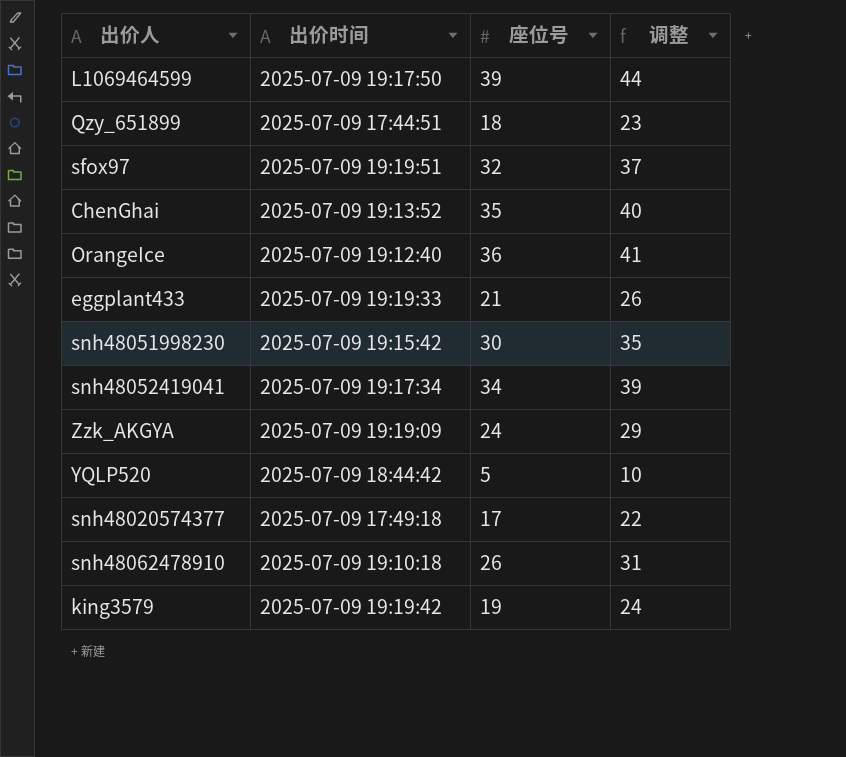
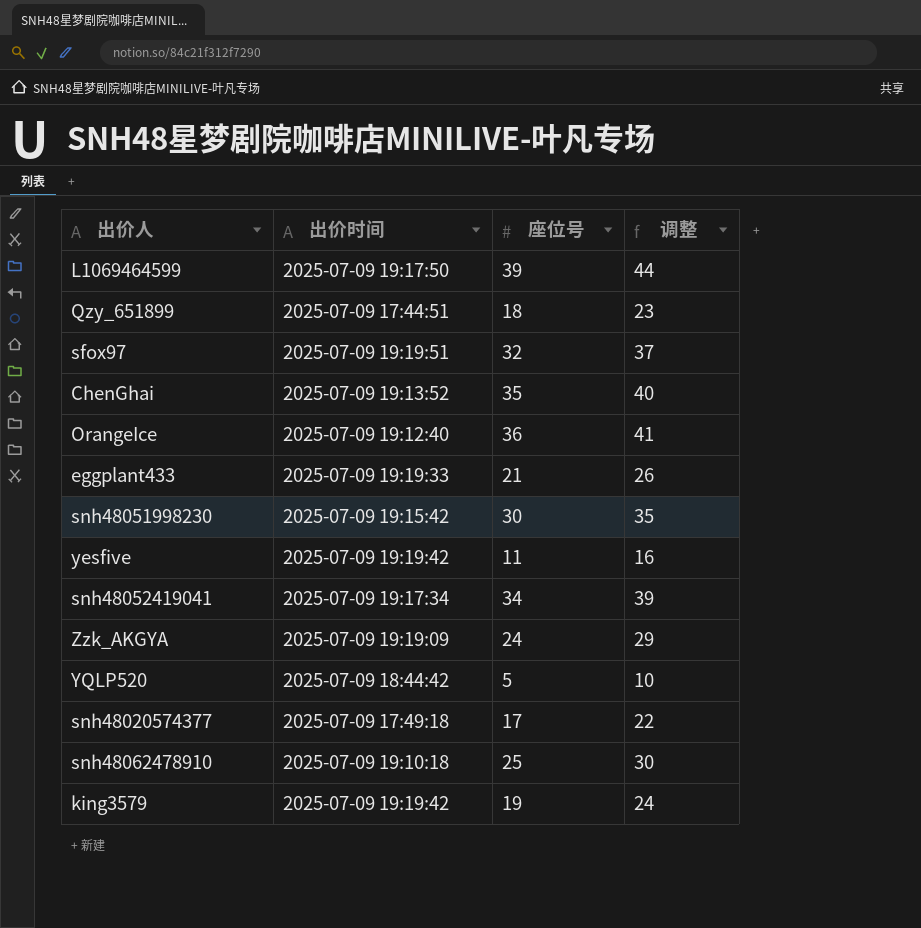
row yesfive: none -> 2025-07-09 19:19:42 | 11 | 16
snh48062478910 | 座位号: 26 -> 25
snh48062478910 | 调整: 31 -> 30

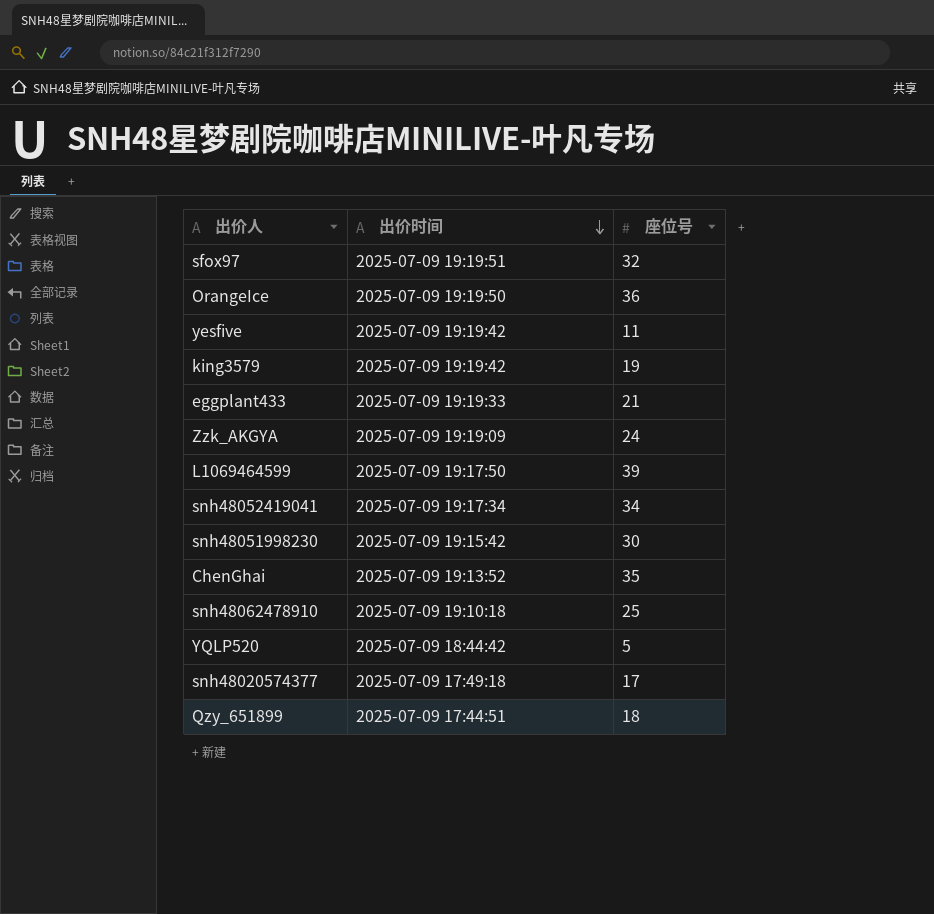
row order: none -> 出价时间 descending
column 调整 | formula: [座位号] + 5 -> none
OrangeIce | 出价时间: 2025-07-09 19:12:40 -> 2025-07-09 19:19:50

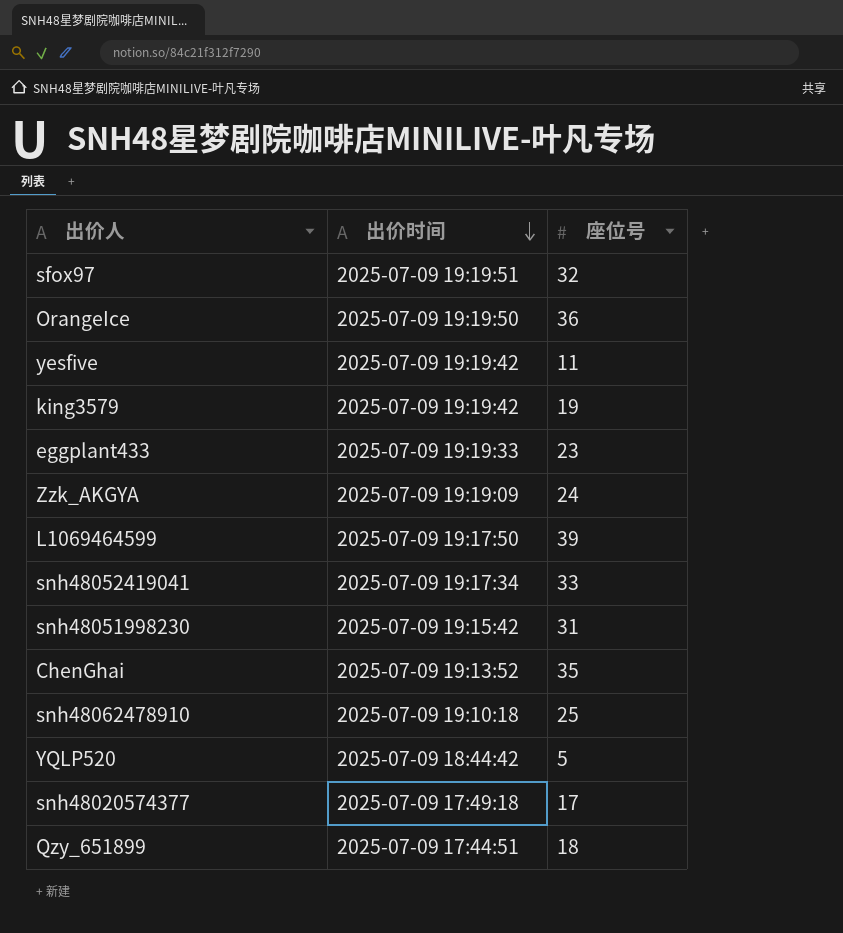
eggplant433 | 座位号: 21 -> 23
snh48052419041 | 座位号: 34 -> 33
snh48051998230 | 座位号: 30 -> 31

